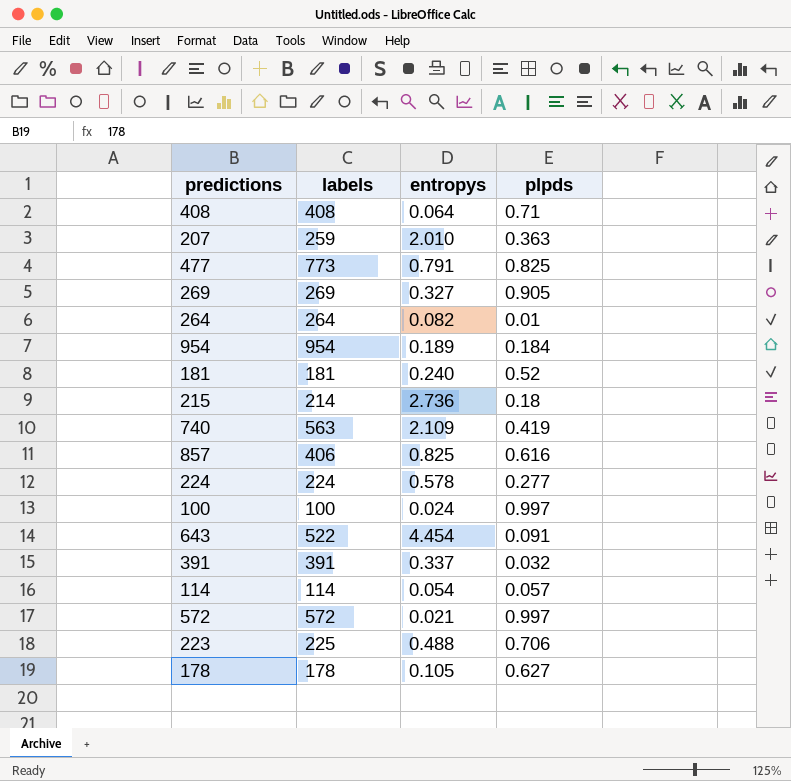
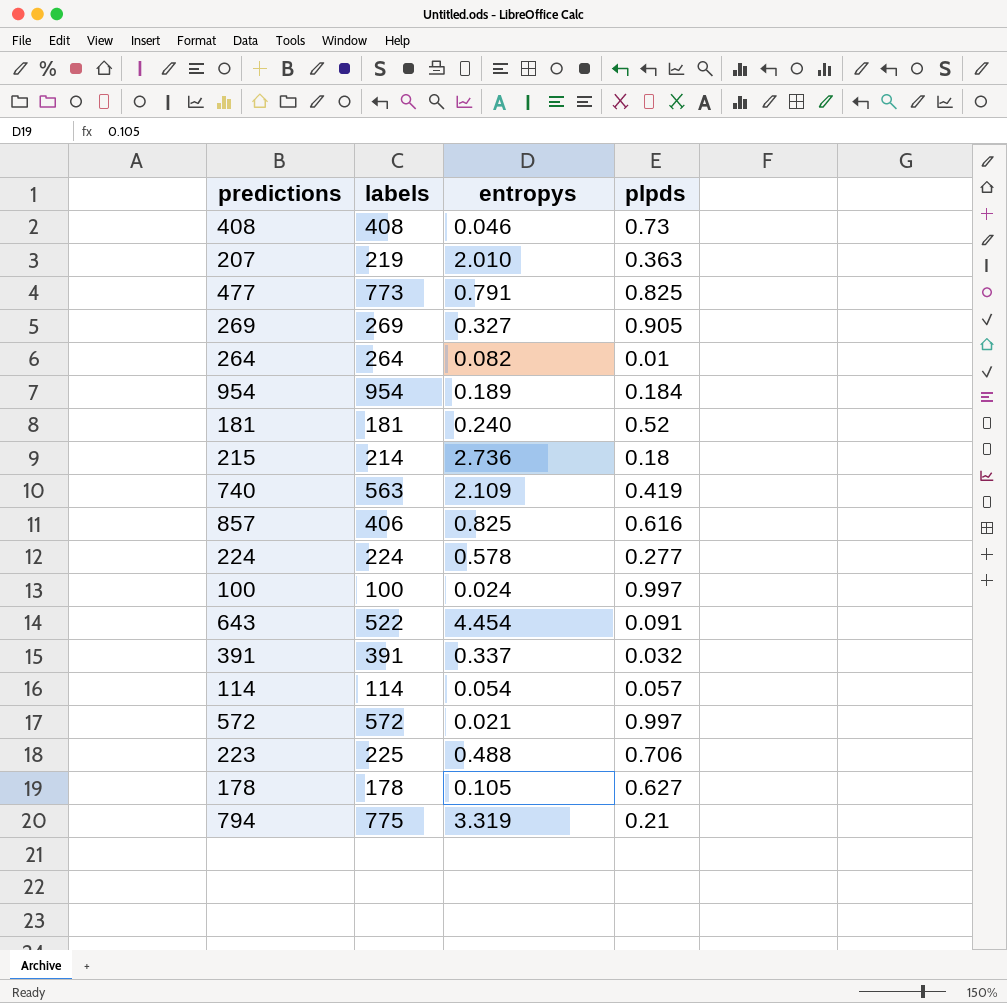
408 | entropys: 0.064 -> 0.046
408 | plpds: 0.71 -> 0.73
207 | labels: 259 -> 219
row 794: none -> 775 | 3.319 | 0.21

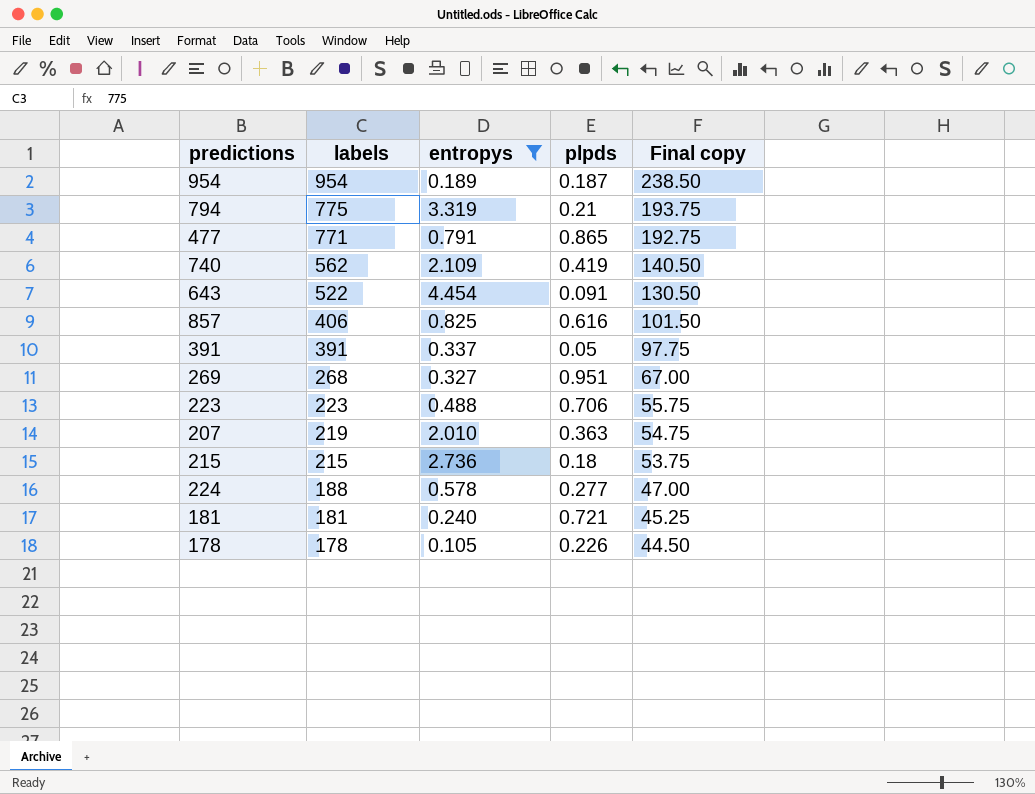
filter: none -> entropys >= 0.105
row order: none -> labels descending
column Final copy | formula: none -> [labels] * 0.25
954 | plpds: 0.184 -> 0.187
477 | labels: 773 -> 771
477 | plpds: 0.825 -> 0.865
740 | labels: 563 -> 562
391 | plpds: 0.032 -> 0.05
269 | labels: 269 -> 268
269 | plpds: 0.905 -> 0.951
223 | labels: 225 -> 223
215 | labels: 214 -> 215
224 | labels: 224 -> 188
181 | plpds: 0.52 -> 0.721
178 | plpds: 0.627 -> 0.226

